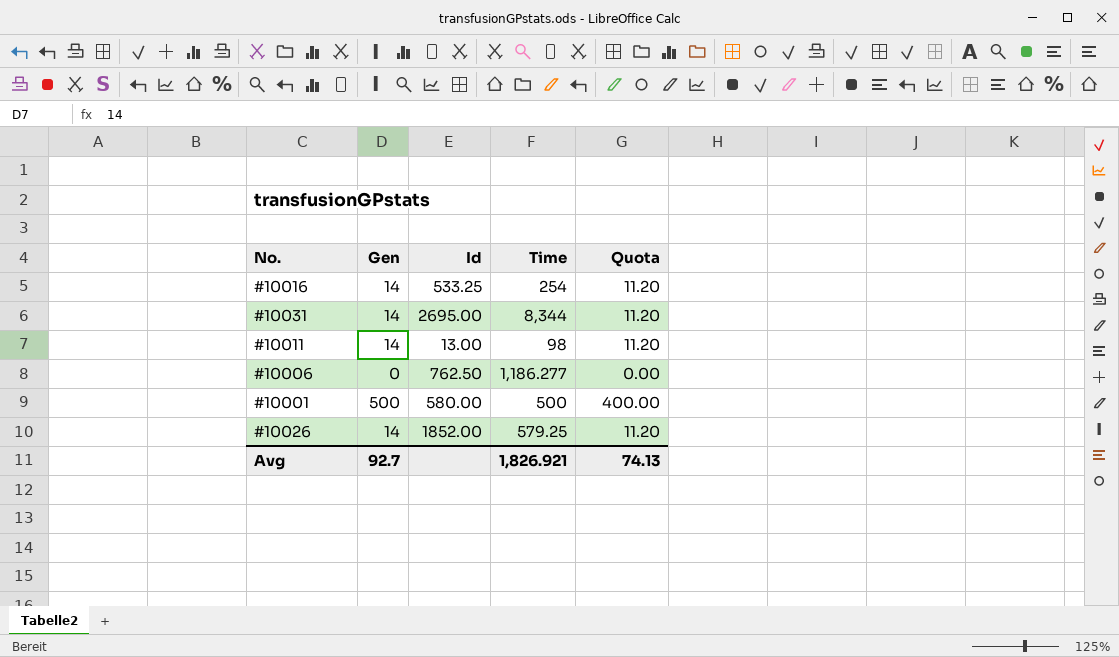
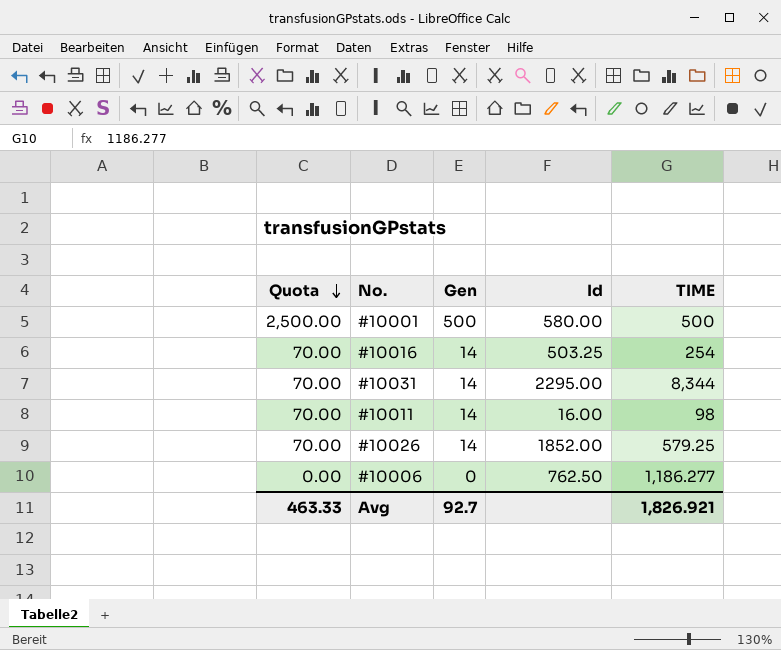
row order: none -> Quota descending
column Quota | formula: [Gen] * 0.8 -> [Gen] * 5
column Quota | position: 5 -> 1
column name: Time -> TIME
#10016 | Id: 533.25 -> 503.25
#10031 | Id: 2695.00 -> 2295.00
#10011 | Id: 13.00 -> 16.00
Avg | Quota: 74.13 -> 463.33

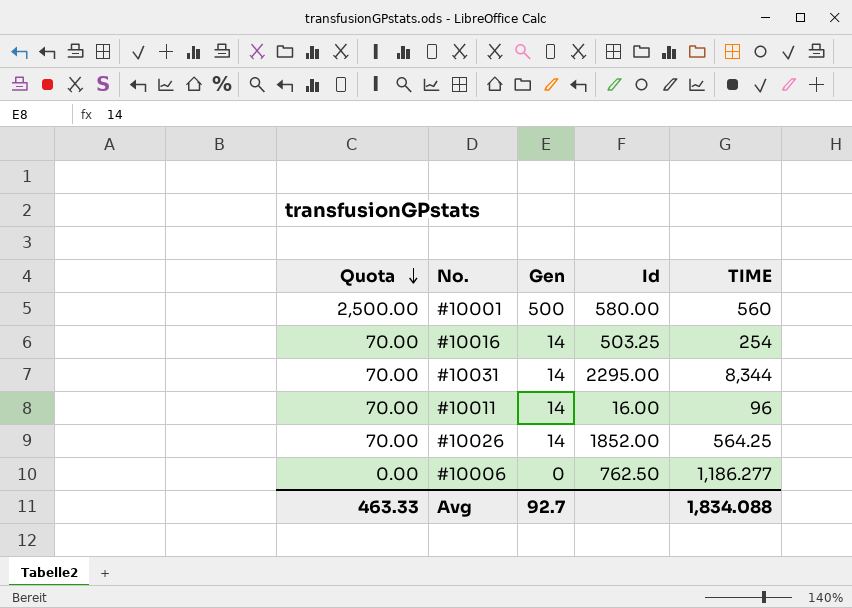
#10001 | TIME: 500 -> 560
#10011 | TIME: 98 -> 96
#10026 | TIME: 579.25 -> 564.25
Avg | TIME: 1,826.921 -> 1,834.088

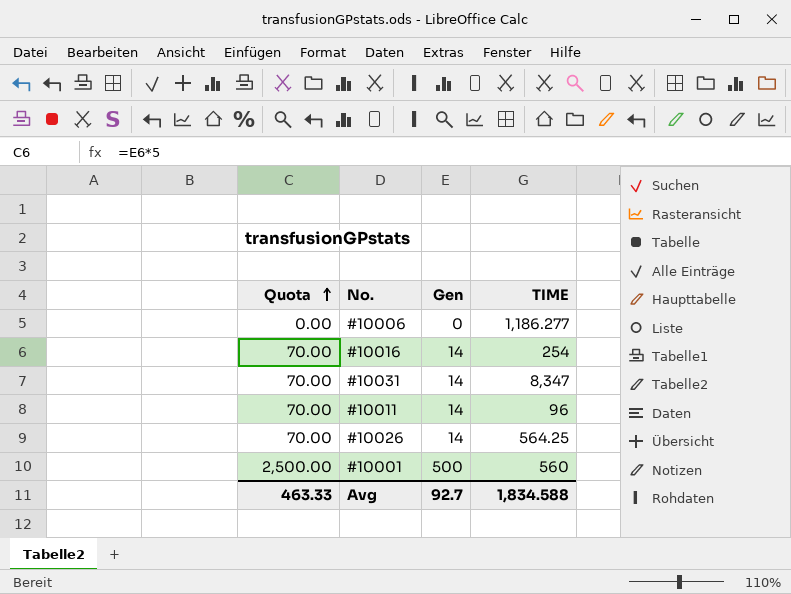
row order: Quota descending -> Quota ascending
column Id | position: 4 -> none
#10031 | TIME: 8,344 -> 8,347
Avg | TIME: 1,834.088 -> 1,834.588

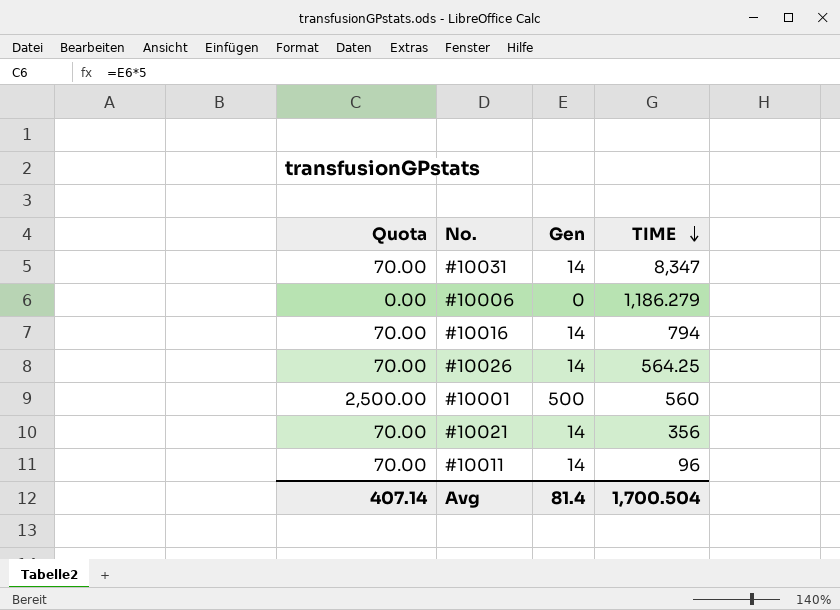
row order: Quota ascending -> TIME descending
#10006 | TIME: 1,186.277 -> 1,186.279
#10016 | TIME: 254 -> 794
row #10021: none -> 70.00 | 14 | 356
Avg | Quota: 463.33 -> 407.14
Avg | Gen: 92.7 -> 81.4
Avg | TIME: 1,834.588 -> 1,700.504

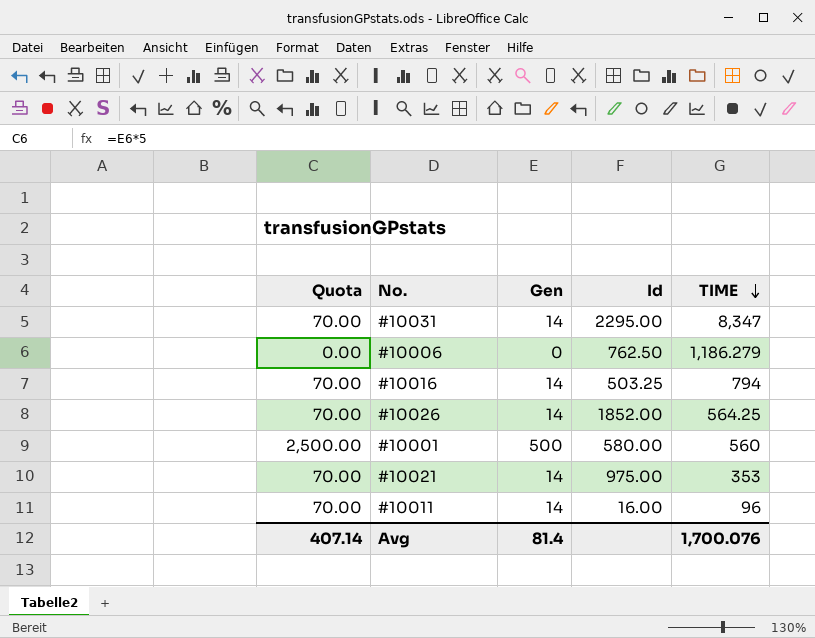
column Id | position: none -> 4
#10021 | TIME: 356 -> 353
Avg | TIME: 1,700.504 -> 1,700.076

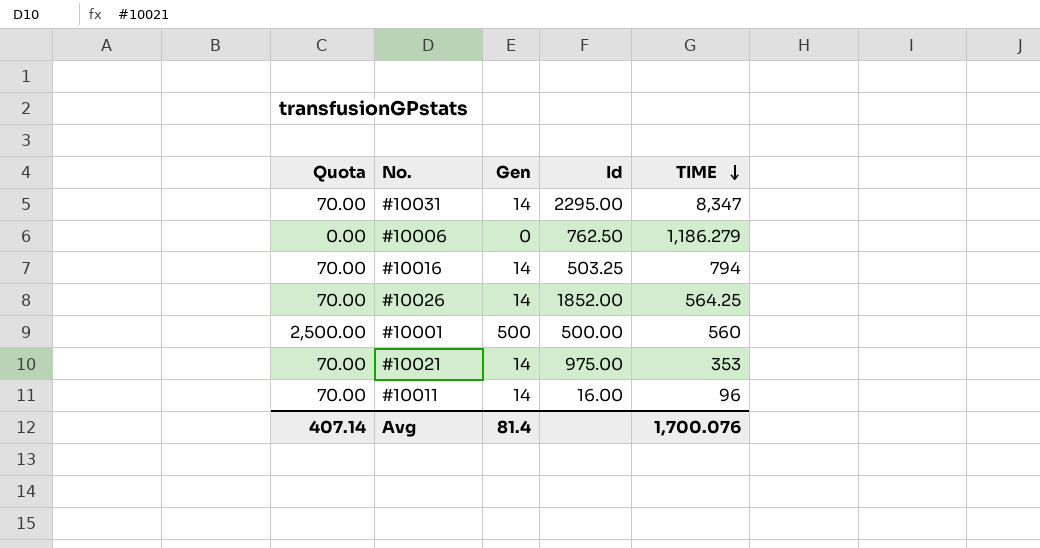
#10001 | Id: 580.00 -> 500.00

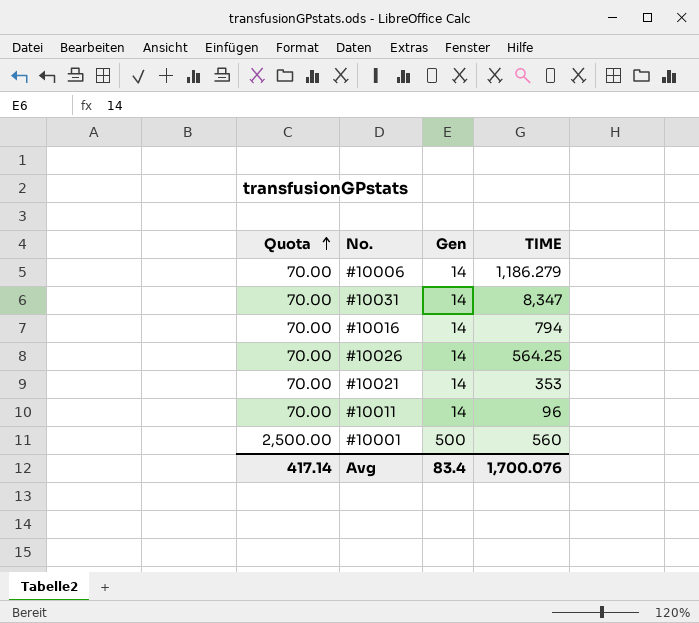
row order: TIME descending -> Quota ascending
column Id | position: 4 -> none
#10006 | Quota: 0.00 -> 70.00
#10006 | Gen: 0 -> 14
Avg | Quota: 407.14 -> 417.14
Avg | Gen: 81.4 -> 83.4

